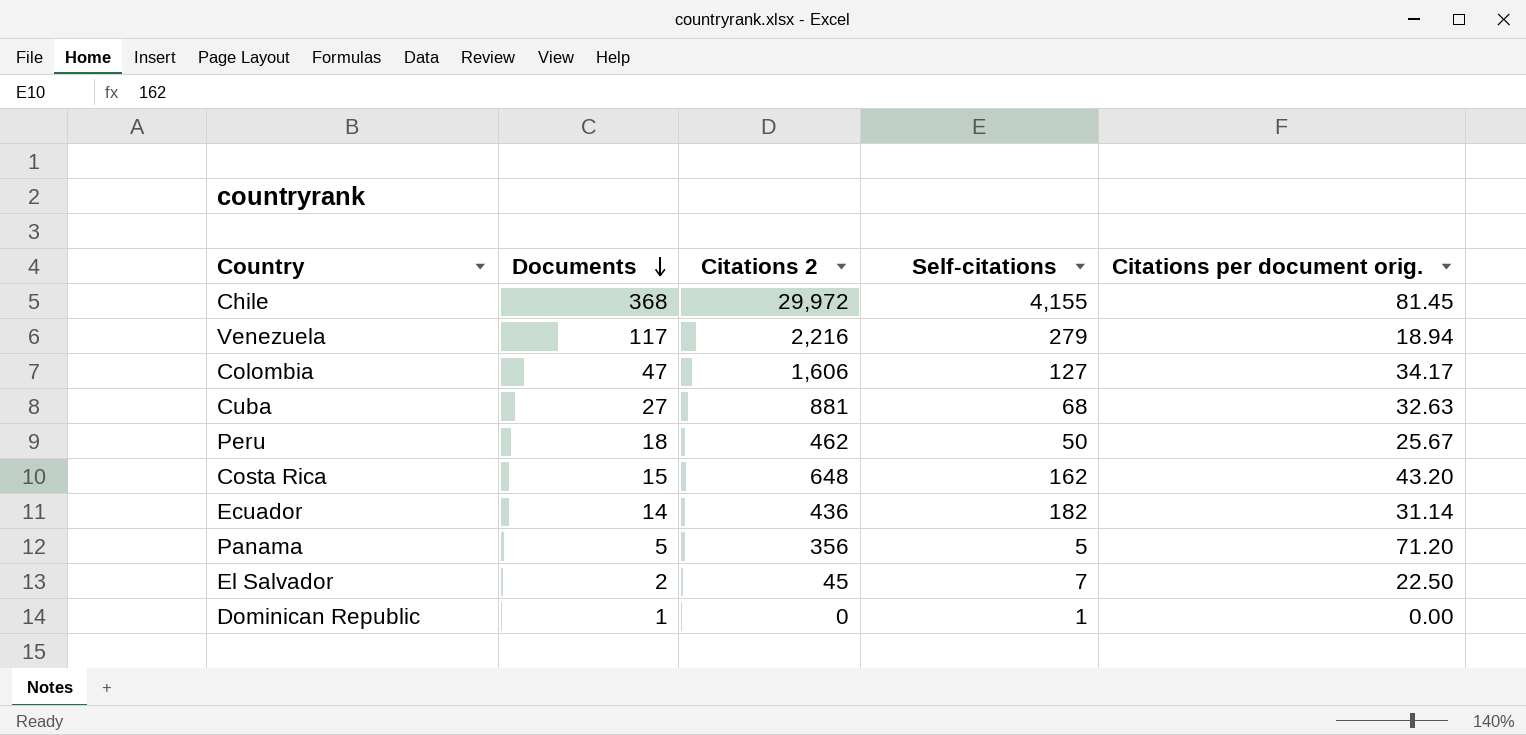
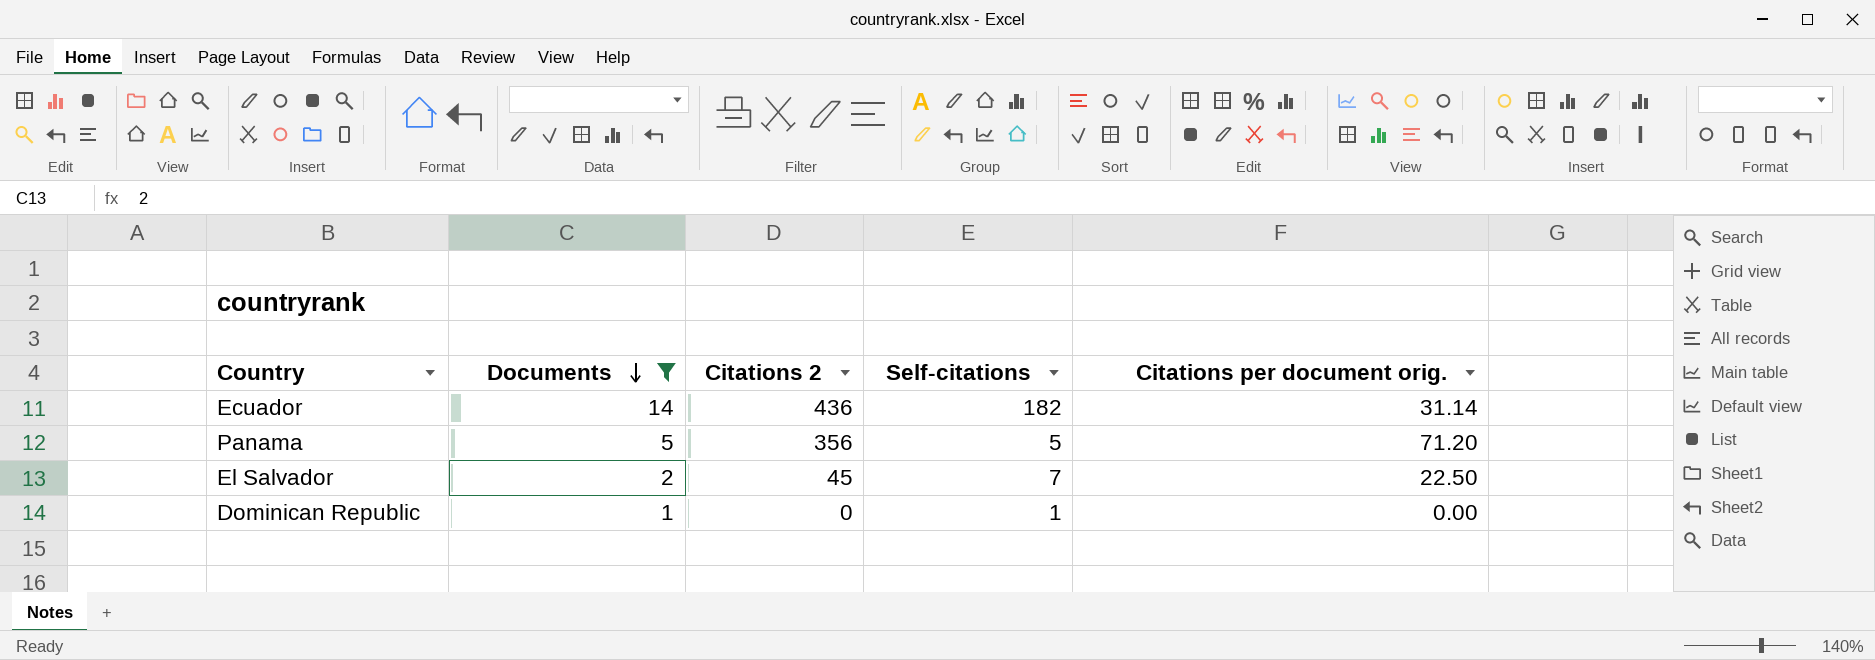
filter: none -> Documents <= 14

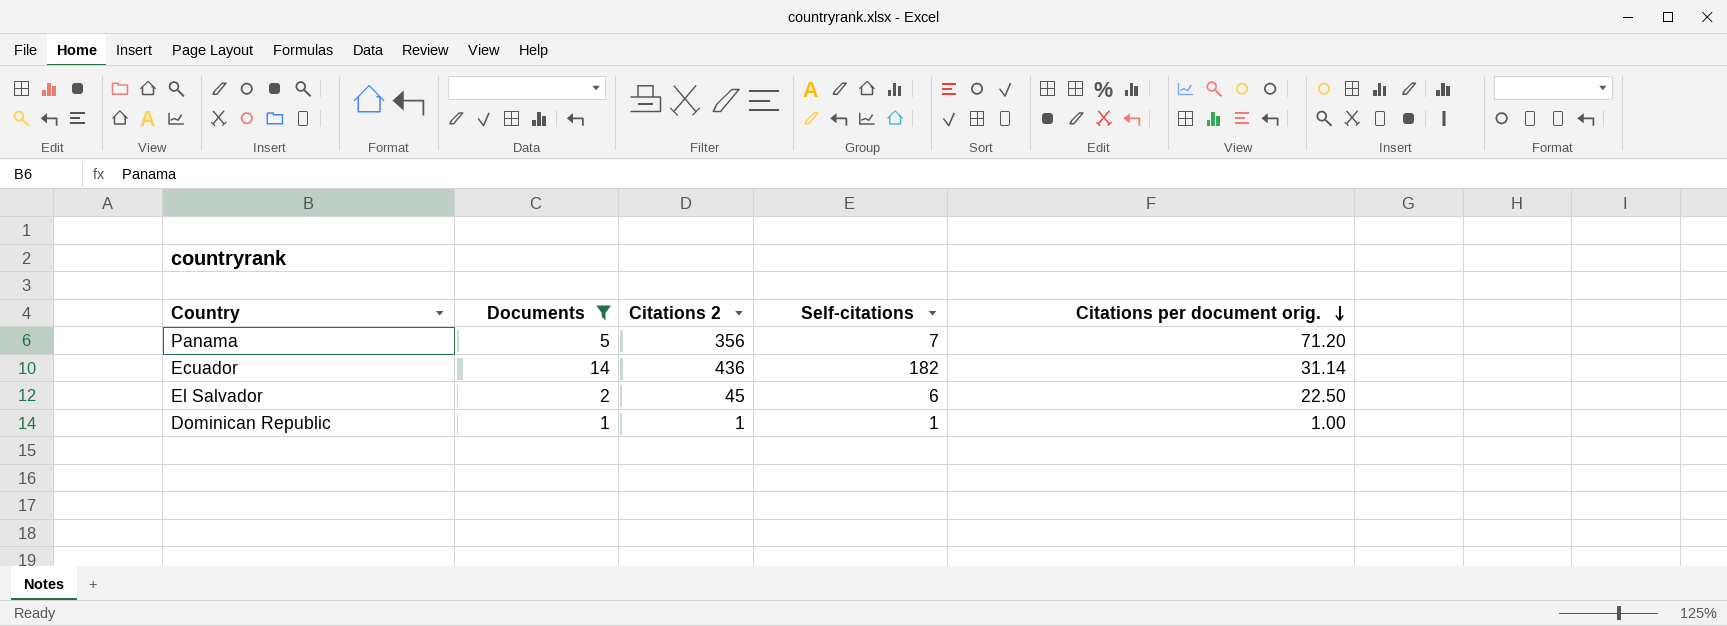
row order: Documents descending -> Citations per document orig. descending
Panama | Self-citations: 5 -> 7
El Salvador | Self-citations: 7 -> 6
Dominican Republic | Citations 2: 0 -> 1
Dominican Republic | Citations per document orig.: 0.00 -> 1.00

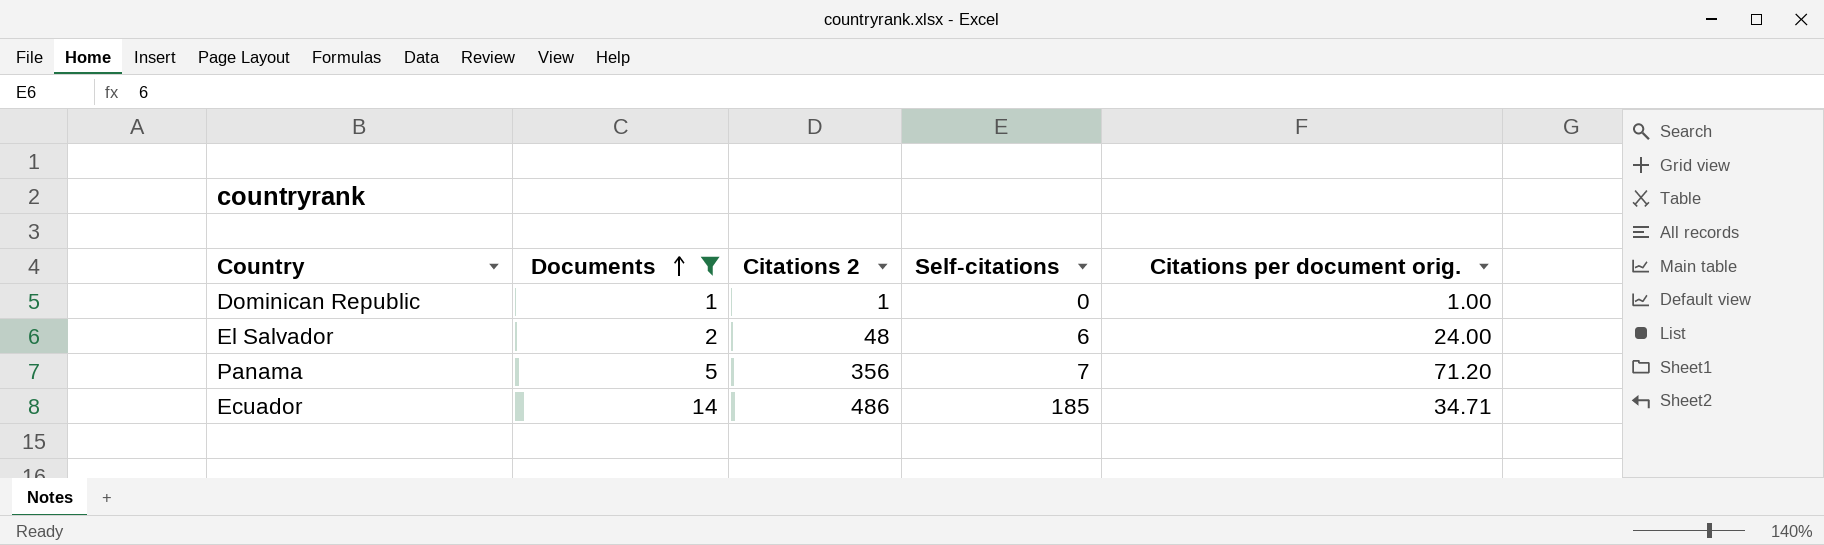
row order: Citations per document orig. descending -> Documents ascending
Dominican Republic | Self-citations: 1 -> 0
El Salvador | Citations 2: 45 -> 48
El Salvador | Citations per document orig.: 22.50 -> 24.00
Ecuador | Citations 2: 436 -> 486
Ecuador | Self-citations: 182 -> 185
Ecuador | Citations per document orig.: 31.14 -> 34.71

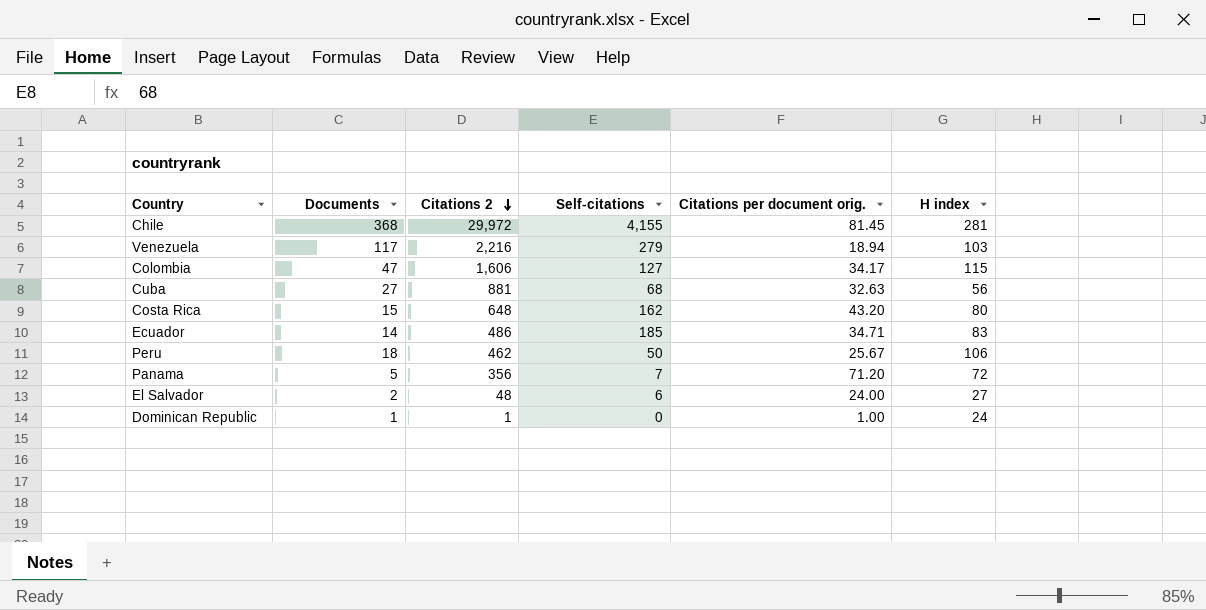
filter: Documents <= 14 -> none
row order: Documents ascending -> Citations 2 descending
column H index | position: none -> 6

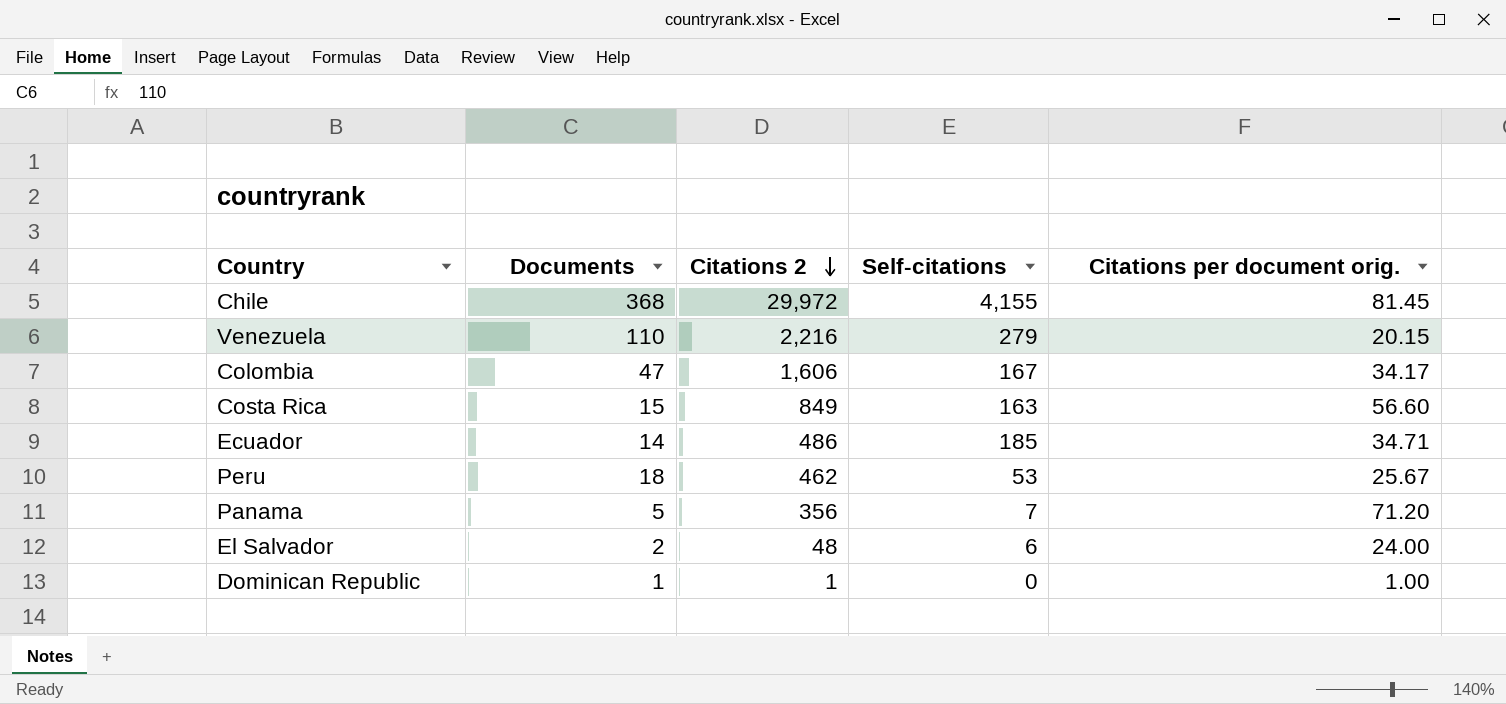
column H index | position: 6 -> none
row Cuba: 27 | 881 | 68 | 32.63 | 56 -> none
Venezuela | Documents: 117 -> 110
Venezuela | Citations per document orig.: 18.94 -> 20.15
Colombia | Self-citations: 127 -> 167
Costa Rica | Citations 2: 648 -> 849
Costa Rica | Self-citations: 162 -> 163
Costa Rica | Citations per document orig.: 43.20 -> 56.60
Peru | Self-citations: 50 -> 53

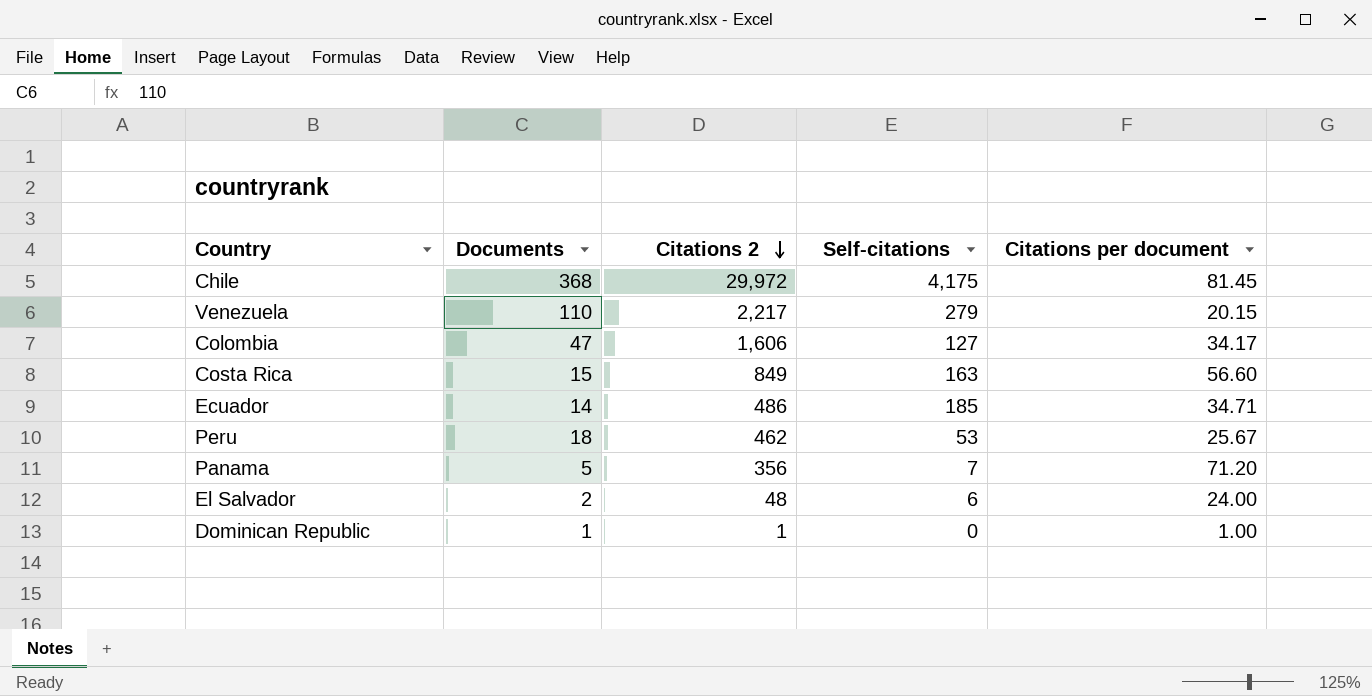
column name: Citations per document orig. -> Citations per document
Chile | Self-citations: 4,155 -> 4,175
Venezuela | Citations 2: 2,216 -> 2,217
Colombia | Self-citations: 167 -> 127

